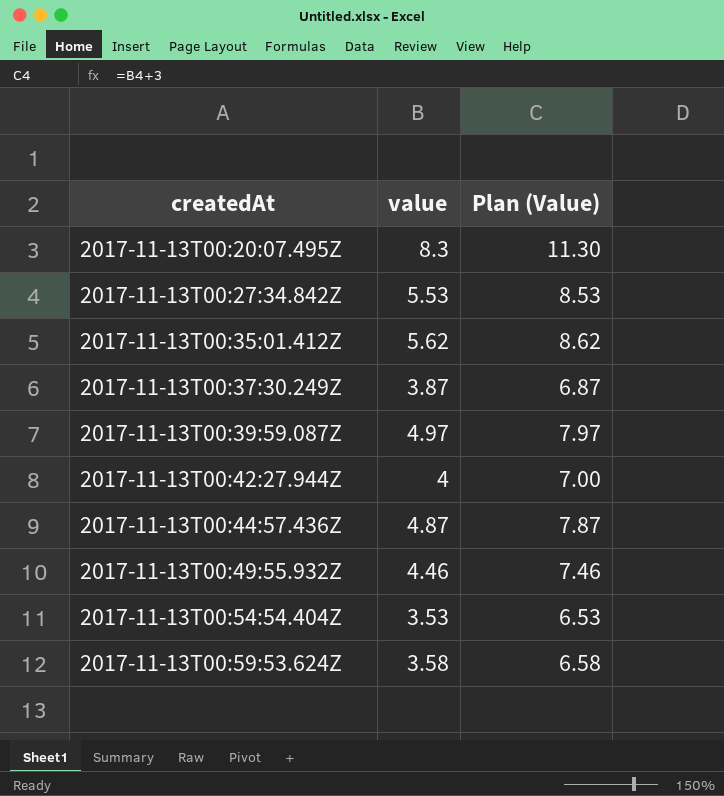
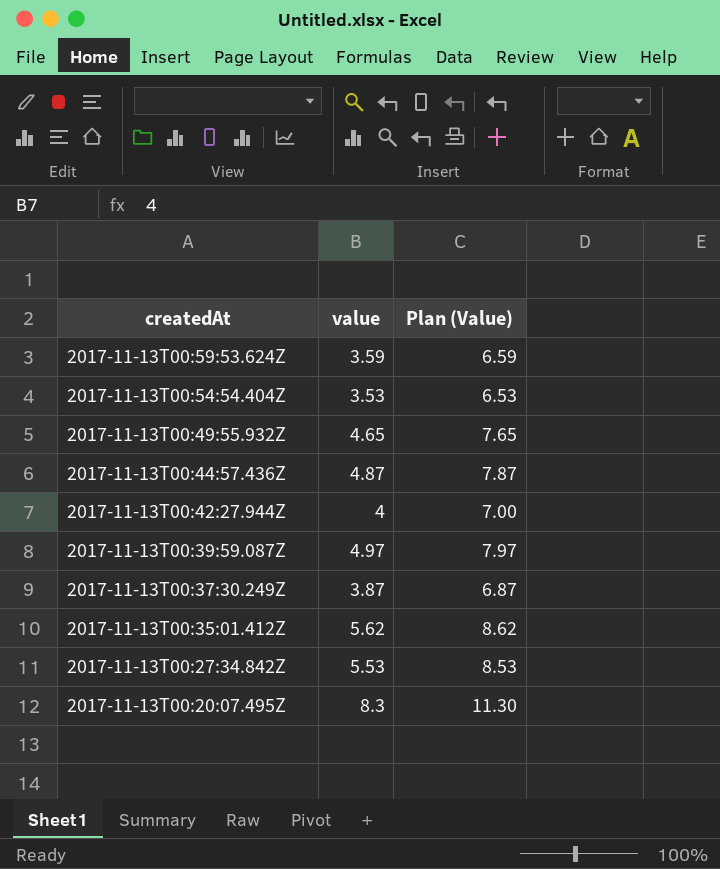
row order: createdAt ascending -> createdAt descending
2017-11-13T00:59:53.624Z | value: 3.58 -> 3.59
2017-11-13T00:59:53.624Z | Plan (Value): 6.58 -> 6.59
2017-11-13T00:49:55.932Z | value: 4.46 -> 4.65
2017-11-13T00:49:55.932Z | Plan (Value): 7.46 -> 7.65

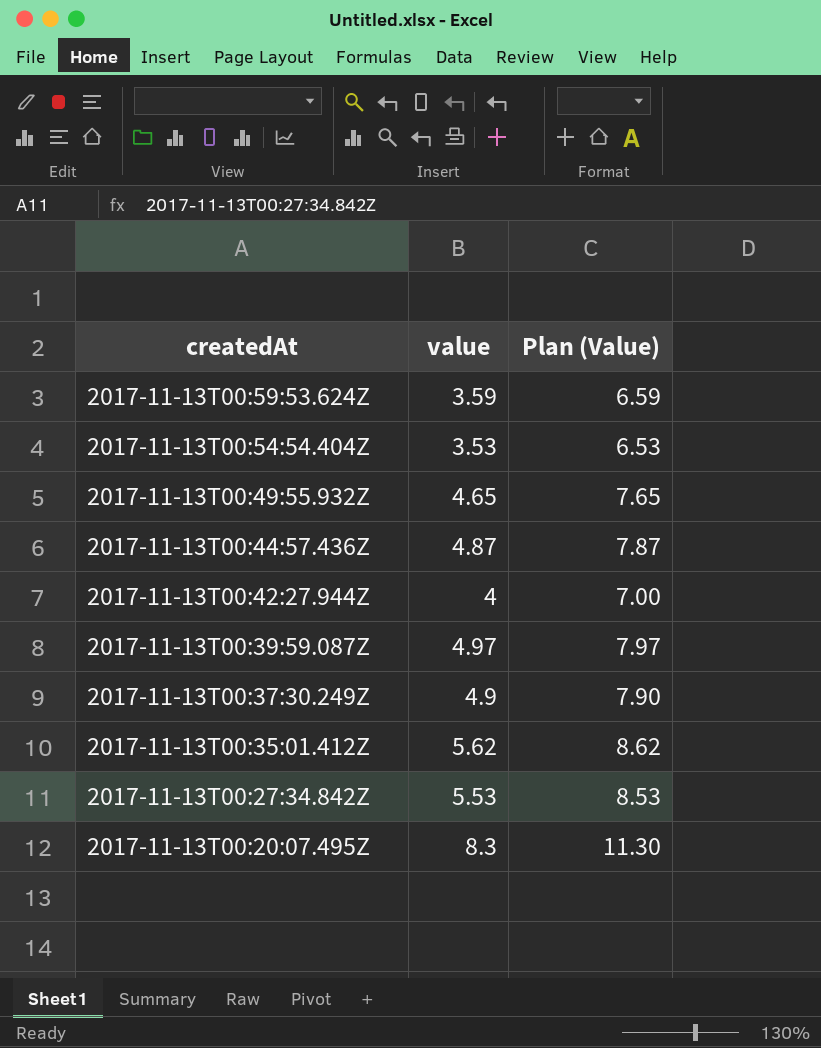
2017-11-13T00:37:30.249Z | value: 3.87 -> 4.9
2017-11-13T00:37:30.249Z | Plan (Value): 6.87 -> 7.90

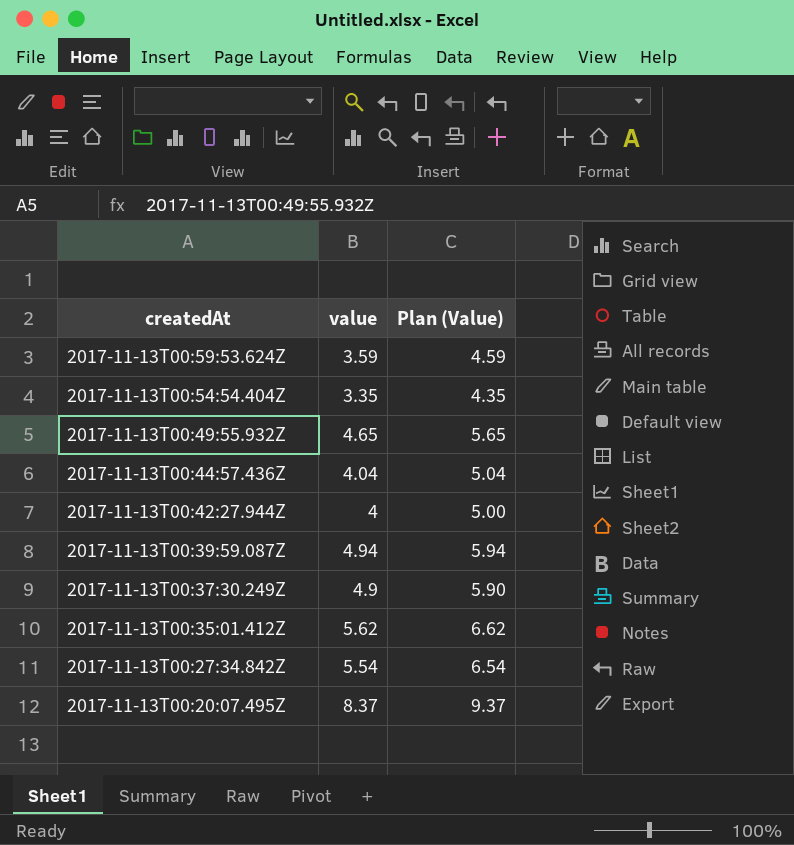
column Plan (Value) | formula: [value] + 3 -> [value] + 1
2017-11-13T00:54:54.404Z | value: 3.53 -> 3.35
2017-11-13T00:44:57.436Z | value: 4.87 -> 4.04
2017-11-13T00:39:59.087Z | value: 4.97 -> 4.94
2017-11-13T00:27:34.842Z | value: 5.53 -> 5.54
2017-11-13T00:20:07.495Z | value: 8.3 -> 8.37

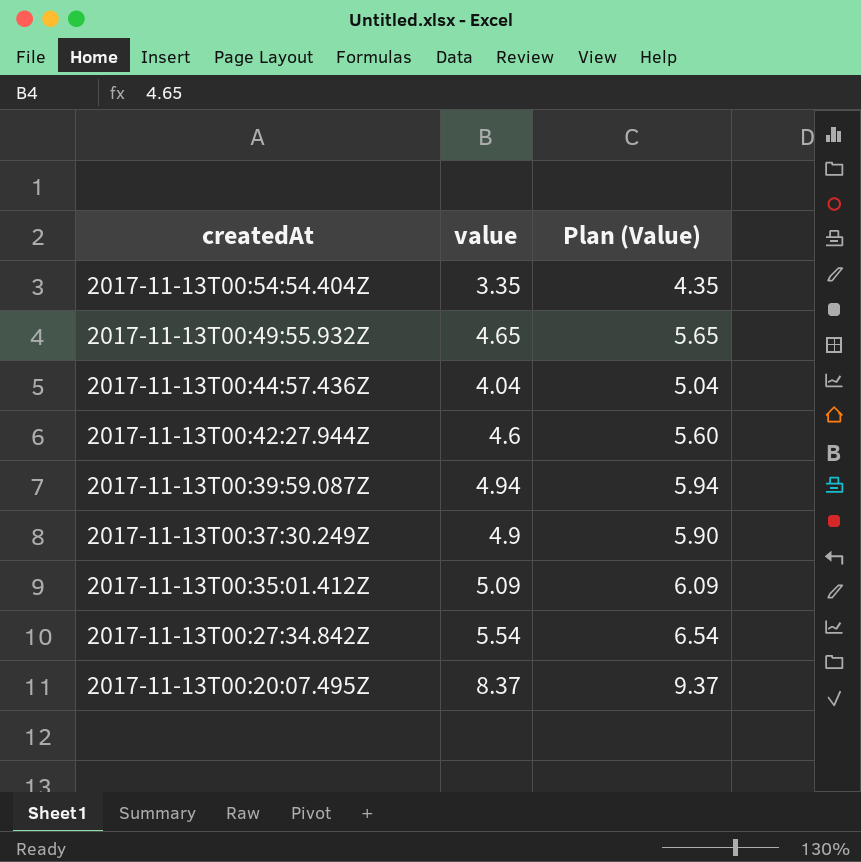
row 2017-11-13T00:59:53.624Z: 3.59 | 4.59 -> none
2017-11-13T00:42:27.944Z | value: 4 -> 4.6
2017-11-13T00:42:27.944Z | Plan (Value): 5.00 -> 5.60
2017-11-13T00:35:01.412Z | value: 5.62 -> 5.09
2017-11-13T00:35:01.412Z | Plan (Value): 6.62 -> 6.09

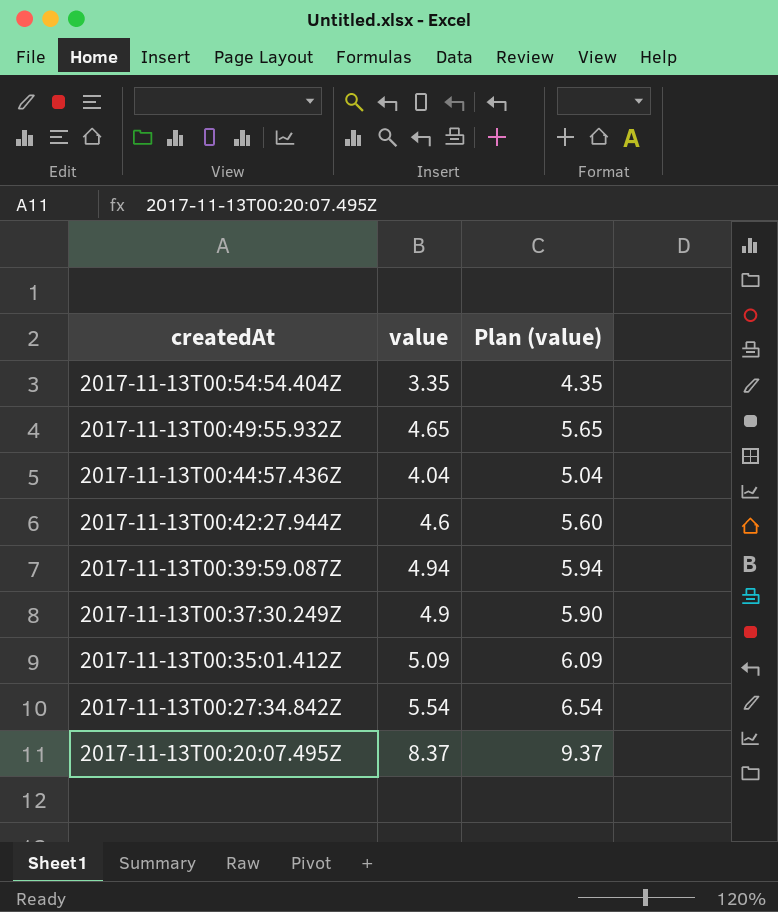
column name: Plan (Value) -> Plan (value)

